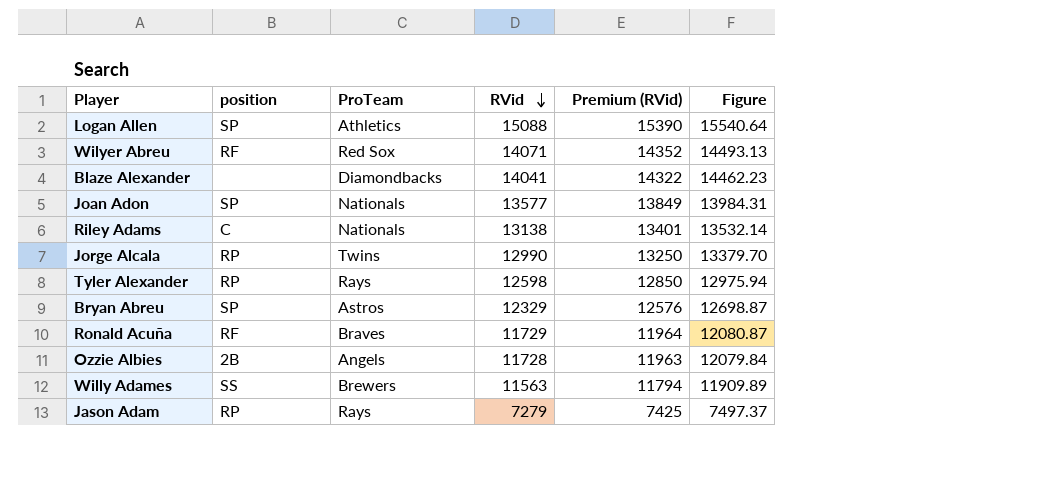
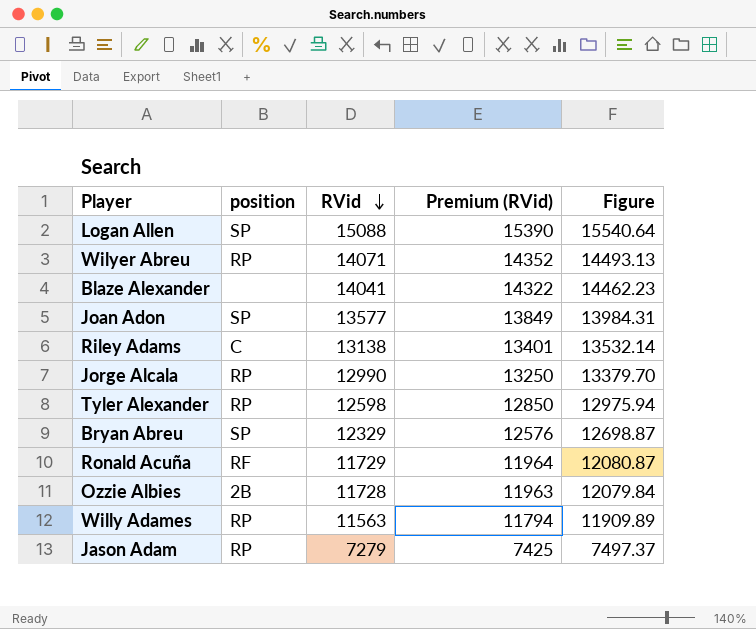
column ProTeam | position: 3 -> none
Wilyer Abreu | position: RF -> RP
Willy Adames | position: SS -> RP

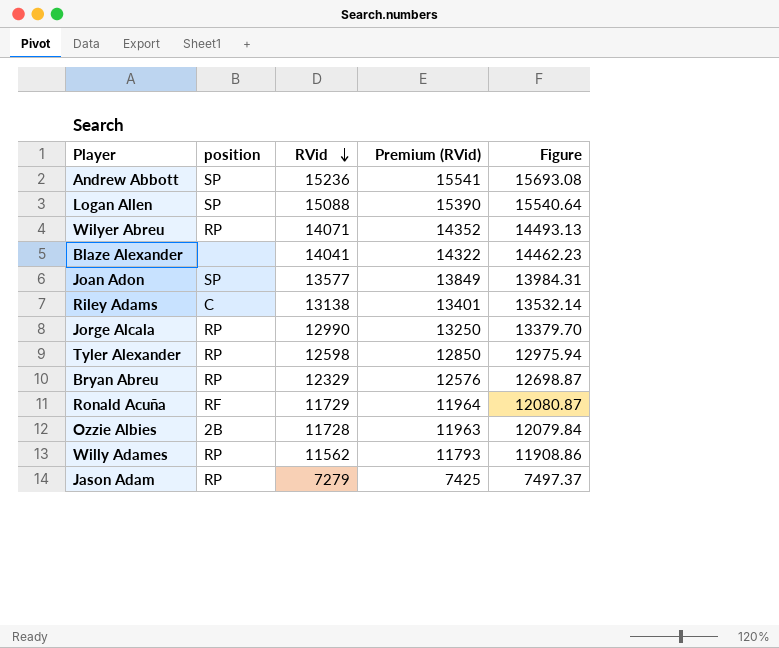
row Andrew Abbott: none -> SP | 15236 | 15541 | 15693.08
Bryan Abreu | position: SP -> RP
Willy Adames | RVid: 11563 -> 11562
Willy Adames | Premium (RVid): 11794 -> 11793
Willy Adames | Figure: 11909.89 -> 11908.86

